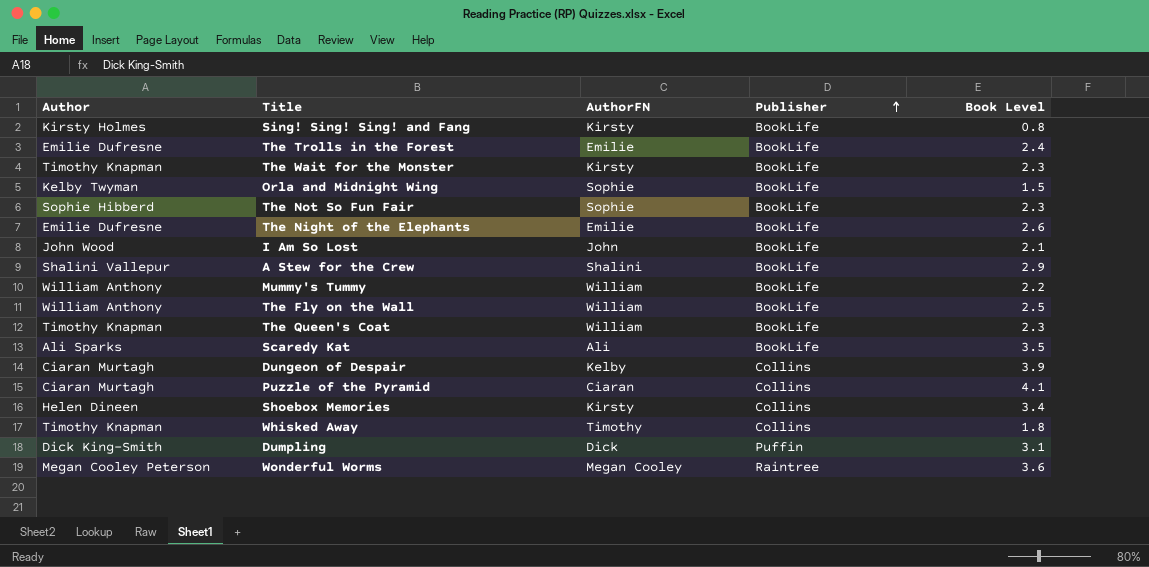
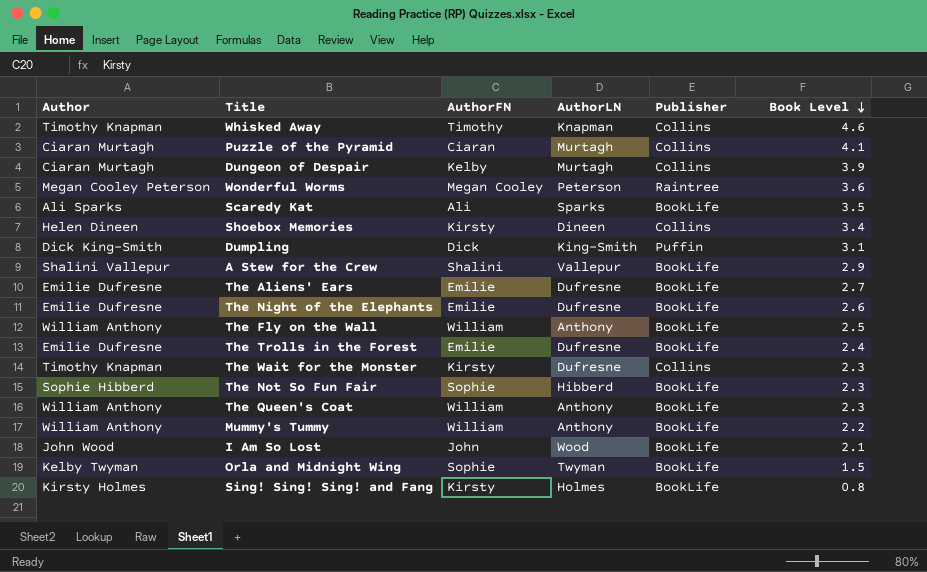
row order: Publisher ascending -> Book Level descending
column AuthorLN | position: none -> 4
Whisked Away | Book Level: 1.8 -> 4.6
row The Aliens' Ears: none -> Emilie Dufresne | Emilie | Dufresne | BookLife | 2.7
The Wait for the Monster | Publisher: BookLife -> Collins
The Queen's Coat | Author: Timothy Knapman -> William Anthony

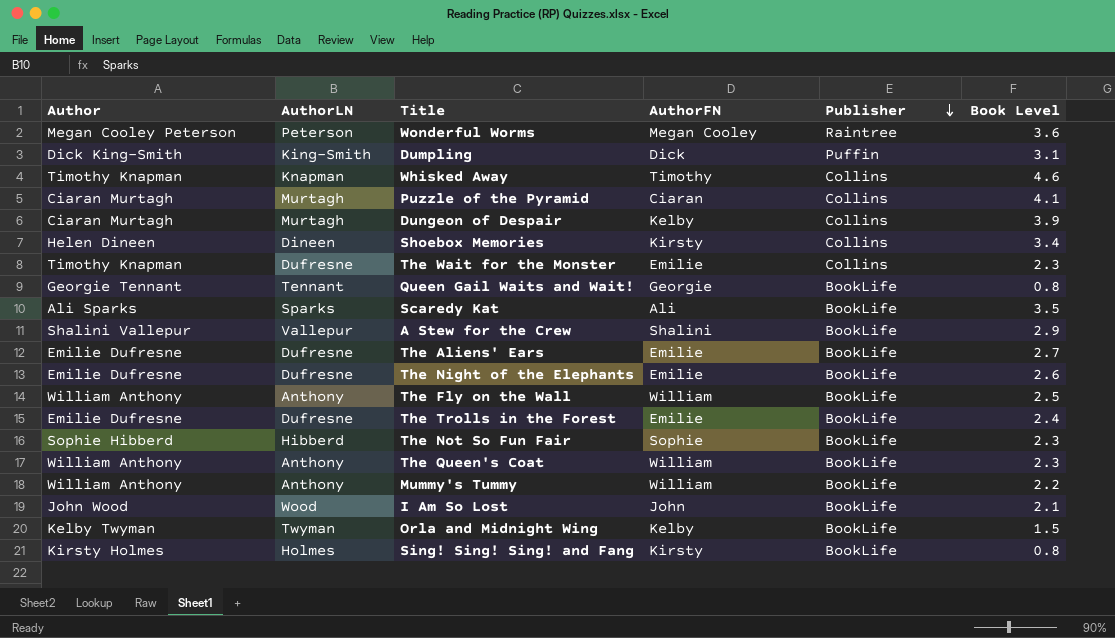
row order: Book Level descending -> Publisher descending
column AuthorLN | position: 4 -> 2
The Wait for the Monster | AuthorFN: Kirsty -> Emilie
row Queen Gail Waits and Wait!: none -> Georgie Tennant | Tennant | Georgie | BookLife | 0.8
Orla and Midnight Wing | AuthorFN: Sophie -> Kelby

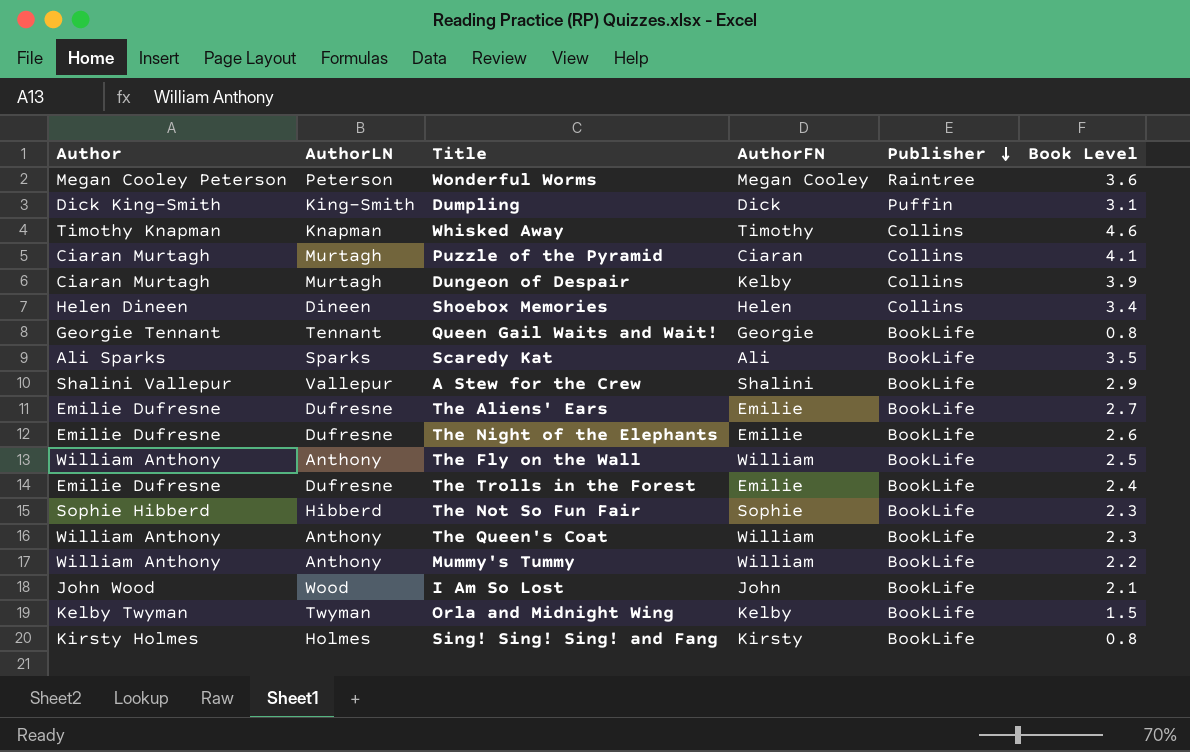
row The Wait for the Monster: Timothy Knapman | Dufresne | Emilie | Collins | 2.3 -> none
Shoebox Memories | AuthorFN: Kirsty -> Helen

